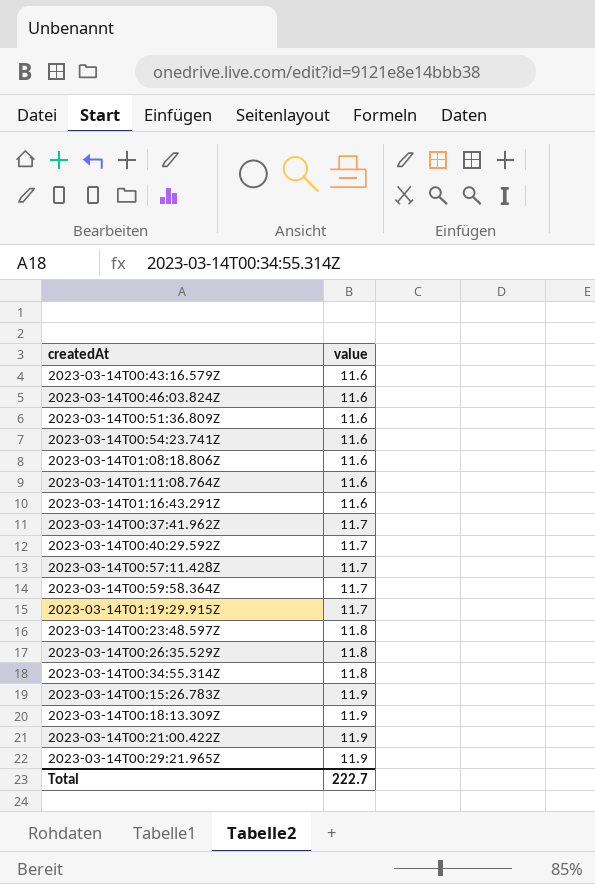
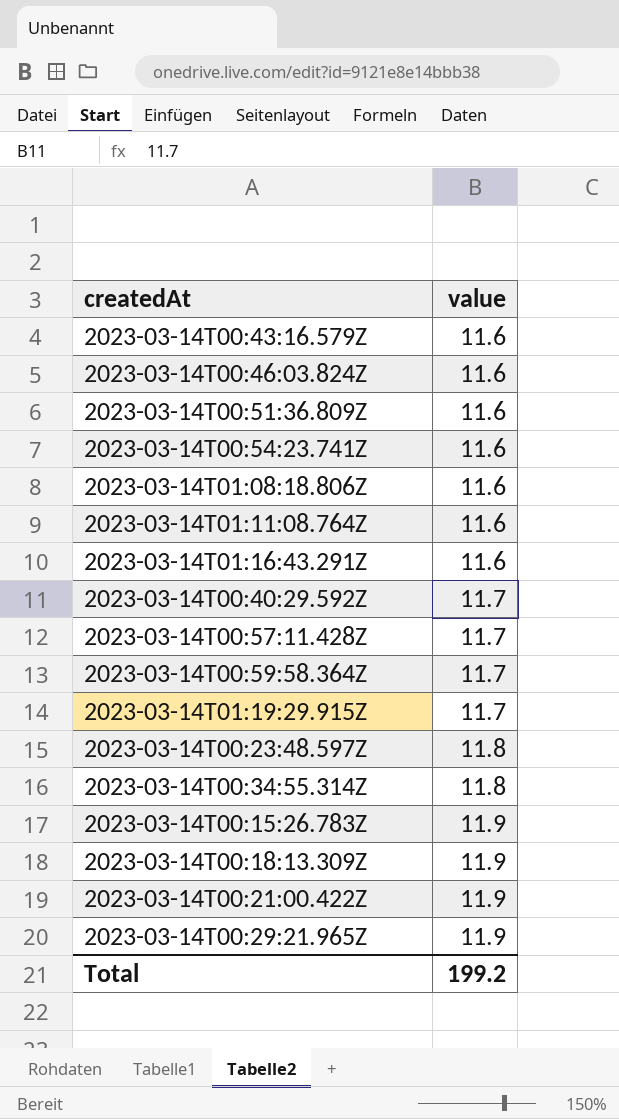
row 2023-03-14T00:37:41.962Z: 11.7 -> none
row 2023-03-14T00:26:35.529Z: 11.8 -> none
Total | value: 222.7 -> 199.2

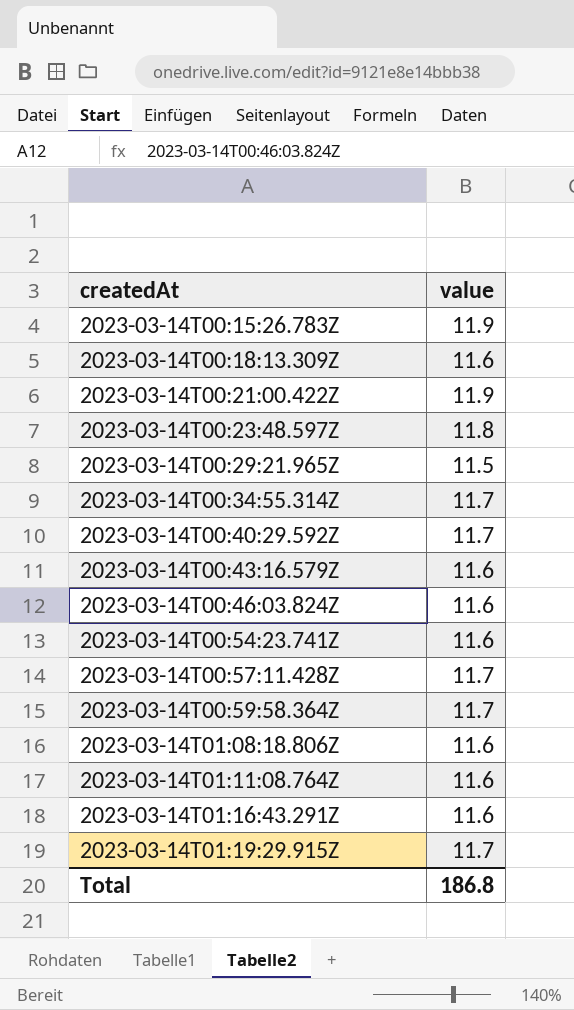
row order: value ascending -> createdAt ascending
row 2023-03-14T00:51:36.809Z: 11.6 -> none
2023-03-14T00:18:13.309Z | value: 11.9 -> 11.6
2023-03-14T00:29:21.965Z | value: 11.9 -> 11.5
2023-03-14T00:34:55.314Z | value: 11.8 -> 11.7
Total | value: 199.2 -> 186.8

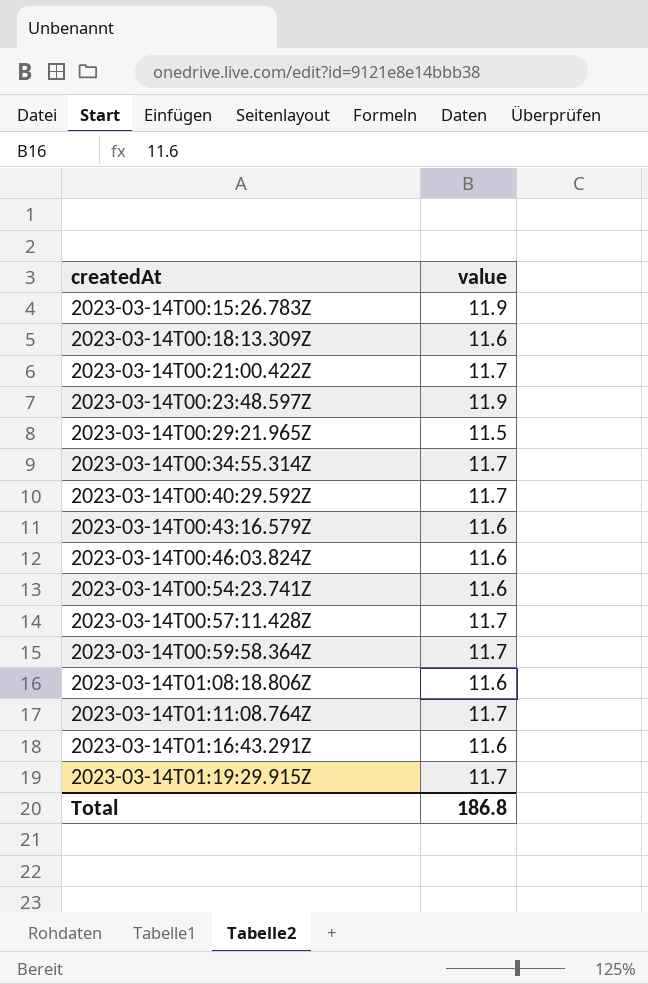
2023-03-14T00:21:00.422Z | value: 11.9 -> 11.7
2023-03-14T00:23:48.597Z | value: 11.8 -> 11.9
2023-03-14T01:11:08.764Z | value: 11.6 -> 11.7

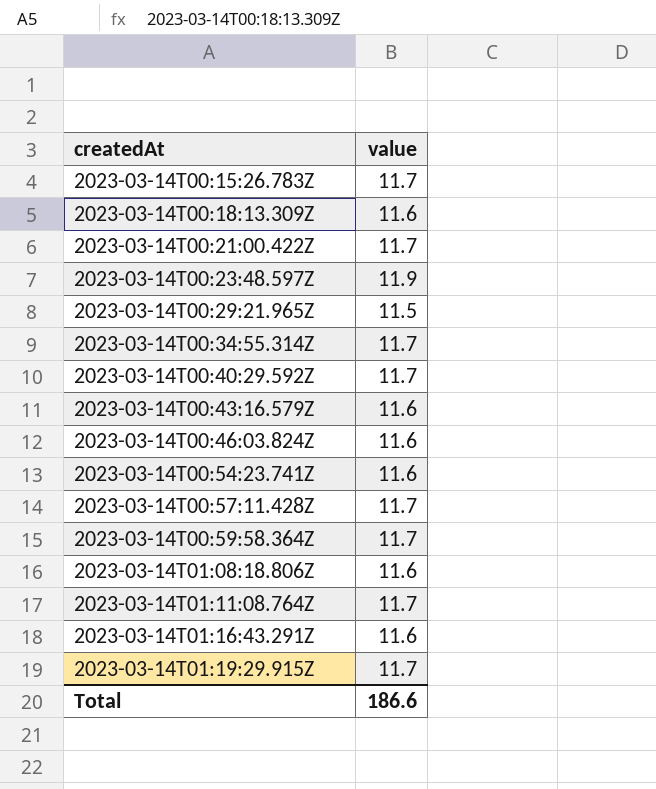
2023-03-14T00:15:26.783Z | value: 11.9 -> 11.7
Total | value: 186.8 -> 186.6

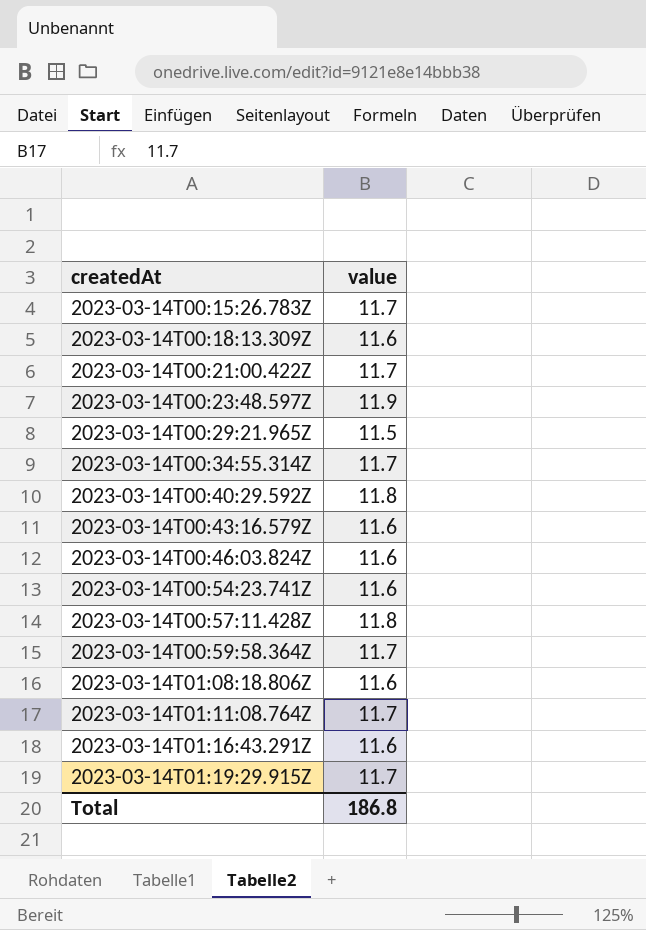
2023-03-14T00:40:29.592Z | value: 11.7 -> 11.8
2023-03-14T00:57:11.428Z | value: 11.7 -> 11.8
Total | value: 186.6 -> 186.8

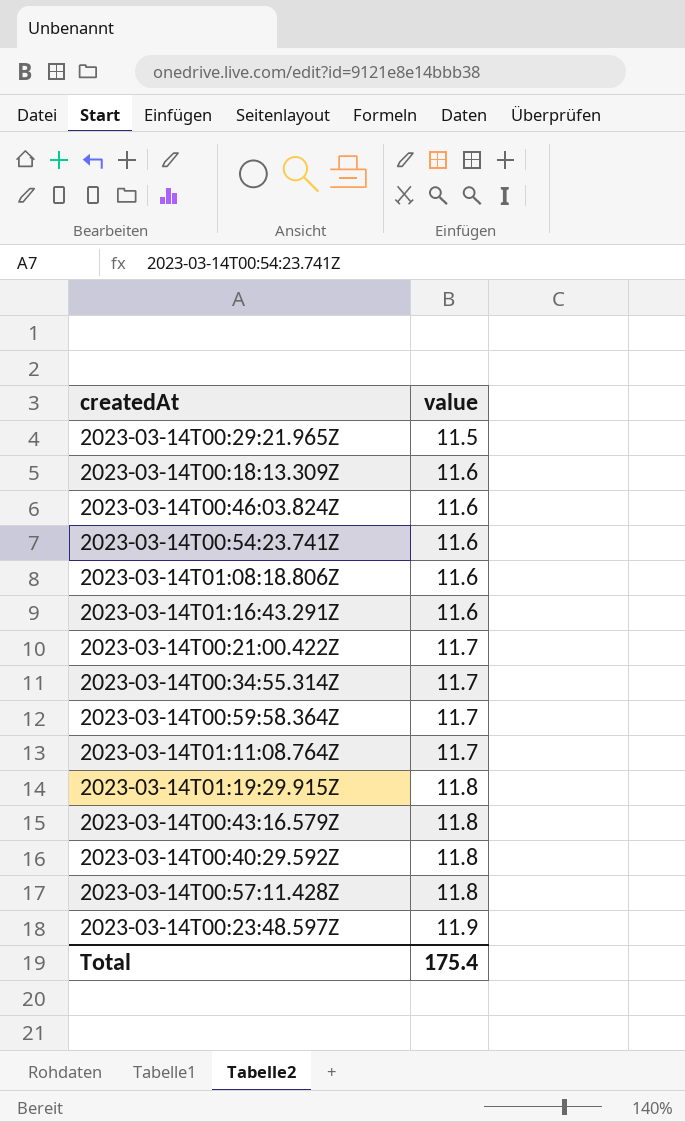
row order: createdAt ascending -> value ascending
row 2023-03-14T00:15:26.783Z: 11.7 -> none
2023-03-14T01:19:29.915Z | value: 11.7 -> 11.8
2023-03-14T00:43:16.579Z | value: 11.6 -> 11.8
Total | value: 186.8 -> 175.4

